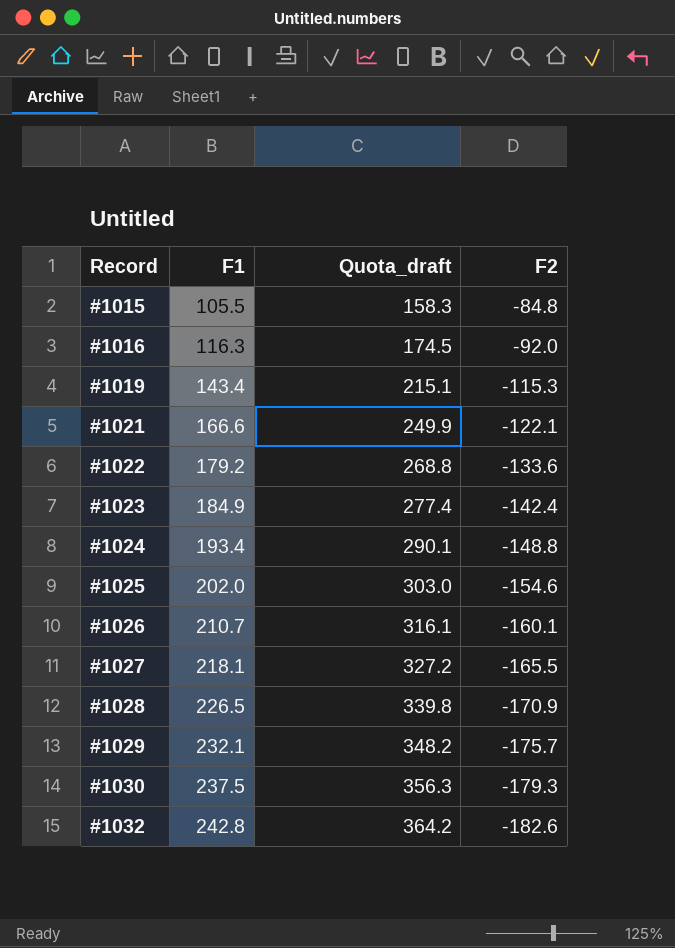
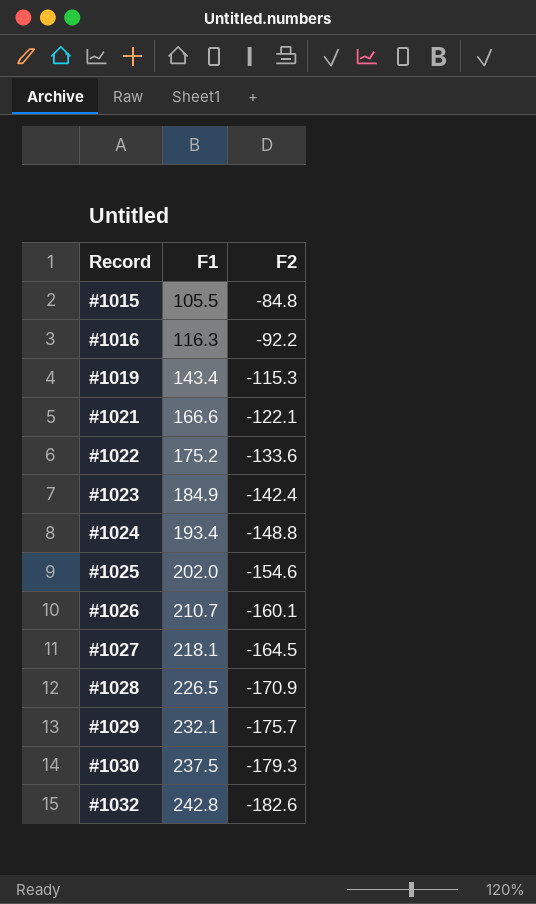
column Quota_draft | formula: [F1] * 1.5 -> none
#1016 | F2: -92.0 -> -92.2
#1022 | F1: 179.2 -> 175.2
#1027 | F2: -165.5 -> -164.5

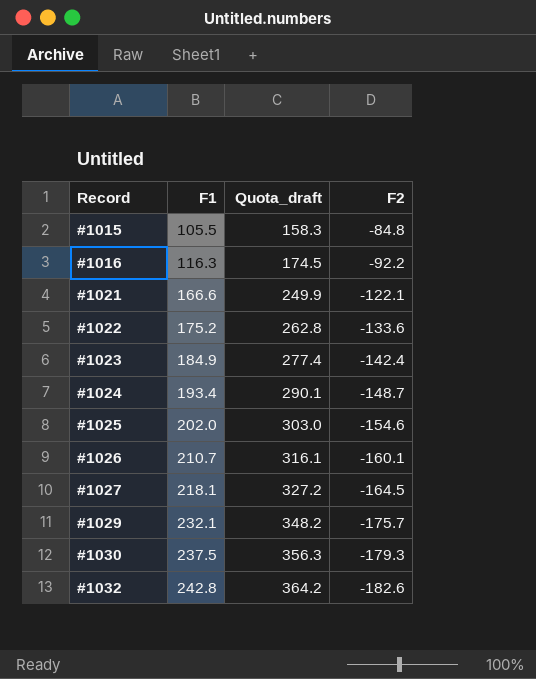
column Quota_draft | formula: none -> [F1] * 1.5
row #1019: 143.4 | -115.3 -> none
row #1028: 226.5 | -170.9 -> none
#1024 | F2: -148.8 -> -148.7

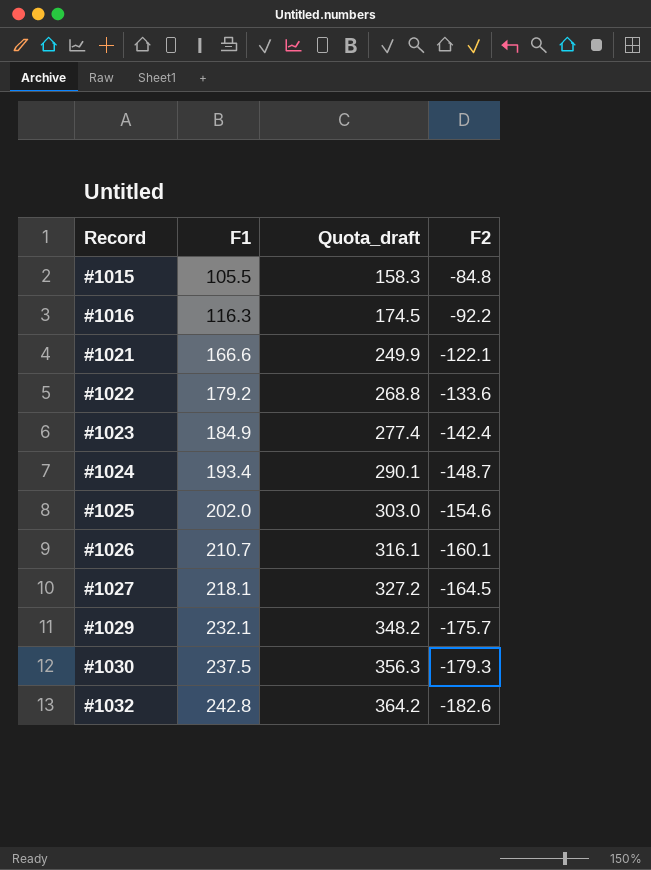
#1022 | F1: 175.2 -> 179.2
#1022 | Quota_draft: 262.8 -> 268.8

